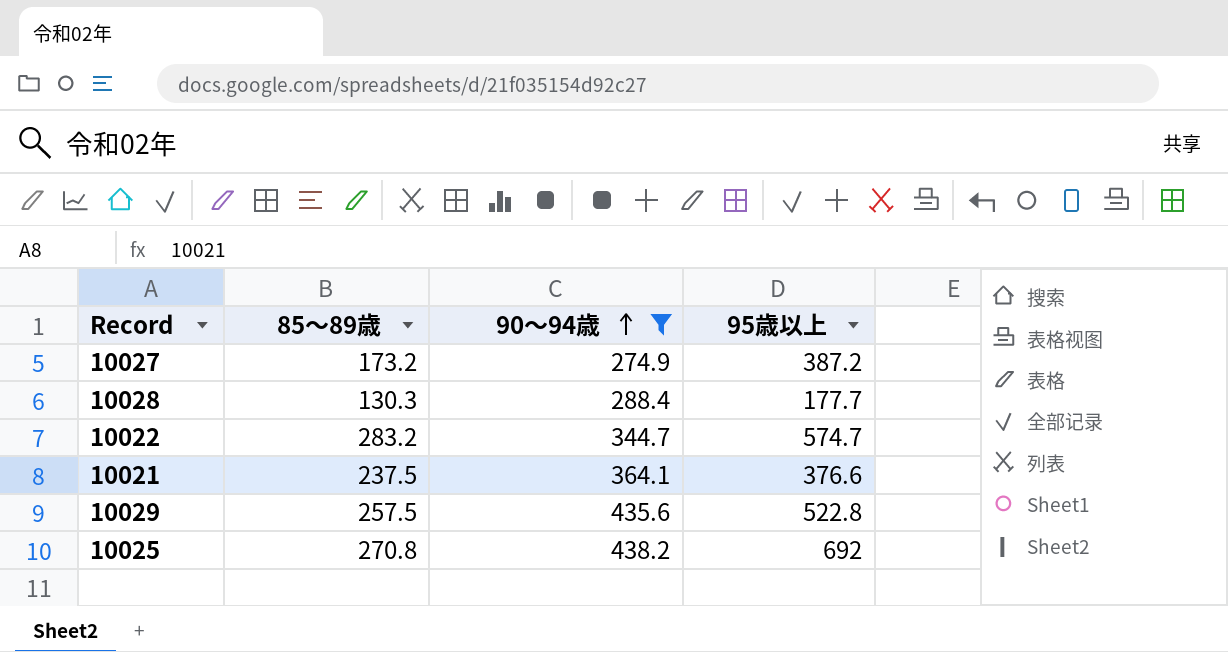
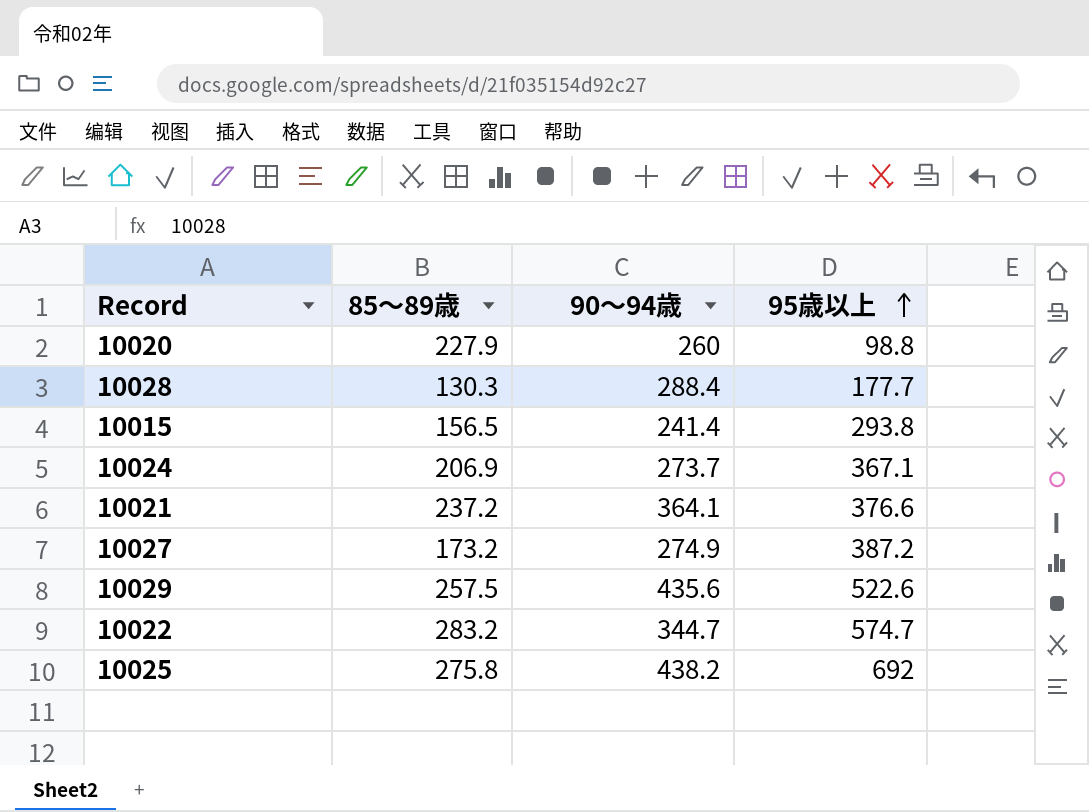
filter: 90～94歳 >= 274.9 -> none
row order: 90～94歳 ascending -> 95歳以上 ascending
10021 | 85～89歳: 237.5 -> 237.2
10029 | 95歳以上: 522.8 -> 522.6
10025 | 85～89歳: 270.8 -> 275.8

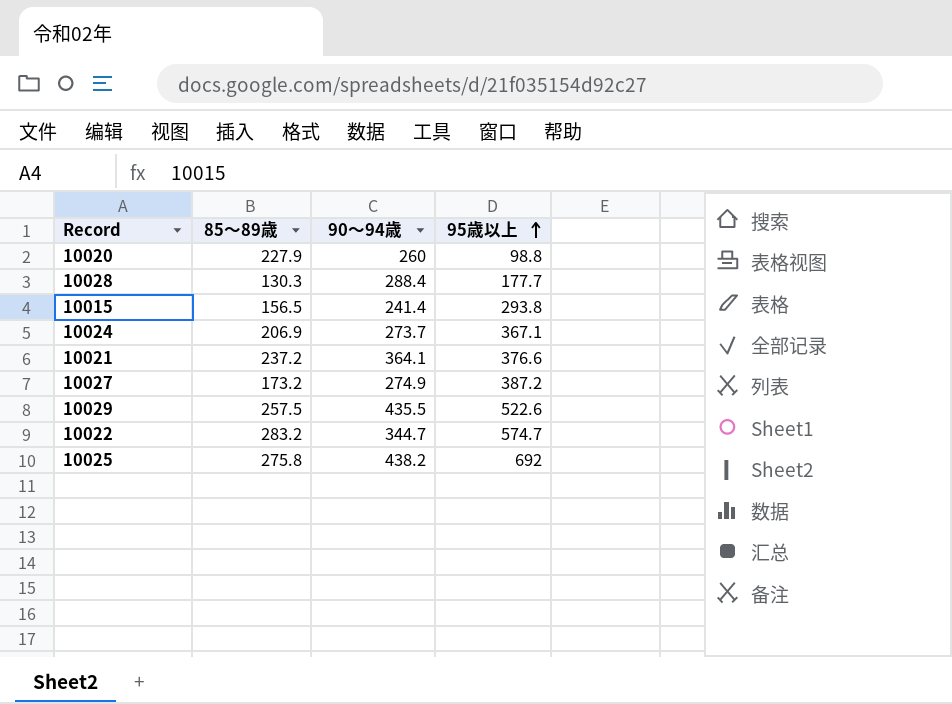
10029 | 90～94歳: 435.6 -> 435.5

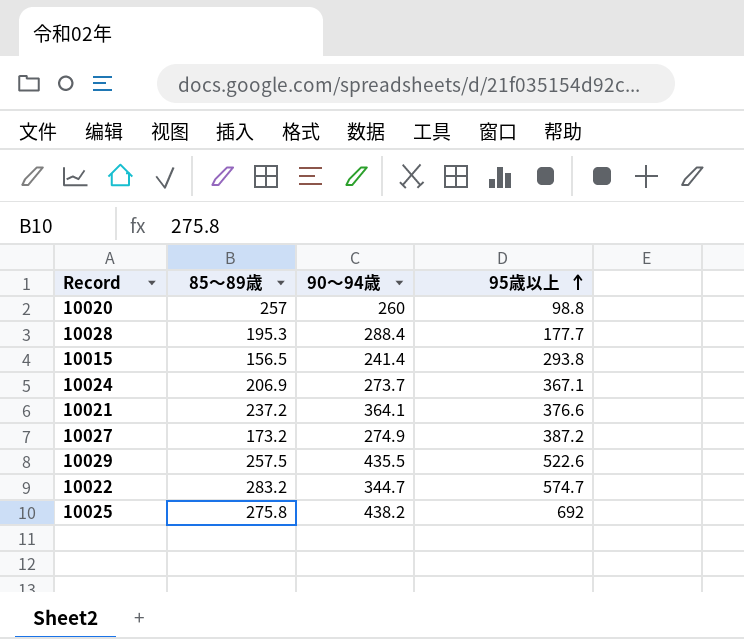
10020 | 85～89歳: 227.9 -> 257
10028 | 85～89歳: 130.3 -> 195.3

